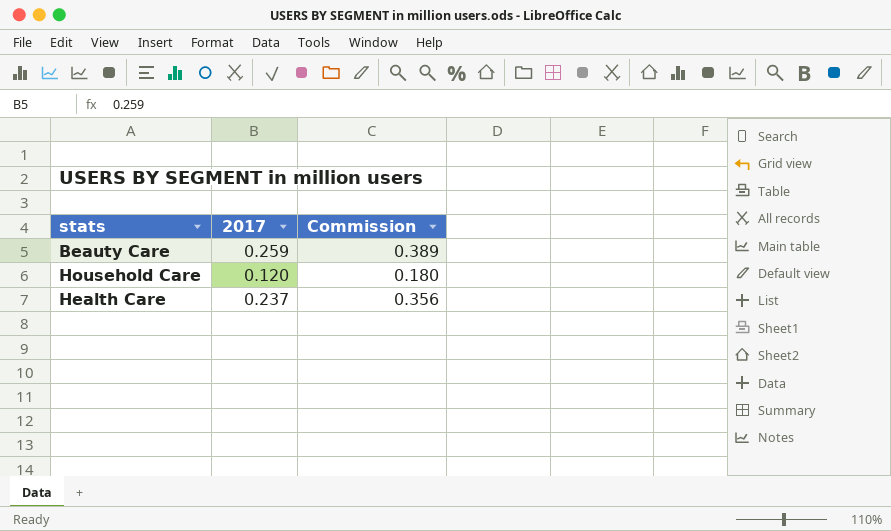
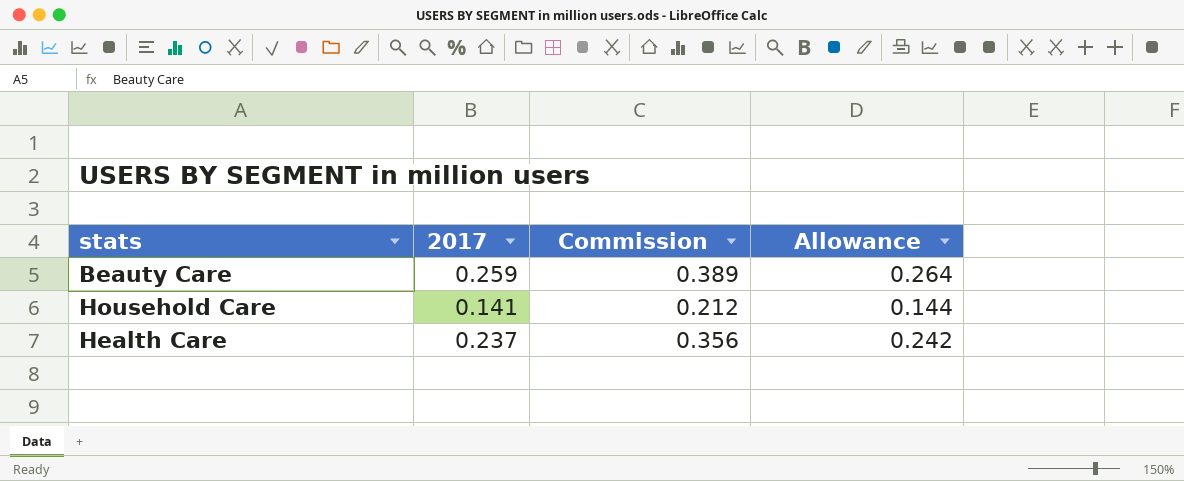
column Allowance | formula: none -> [2017] * 1.02
Household Care | 2017: 0.120 -> 0.141
Household Care | Commission: 0.180 -> 0.212

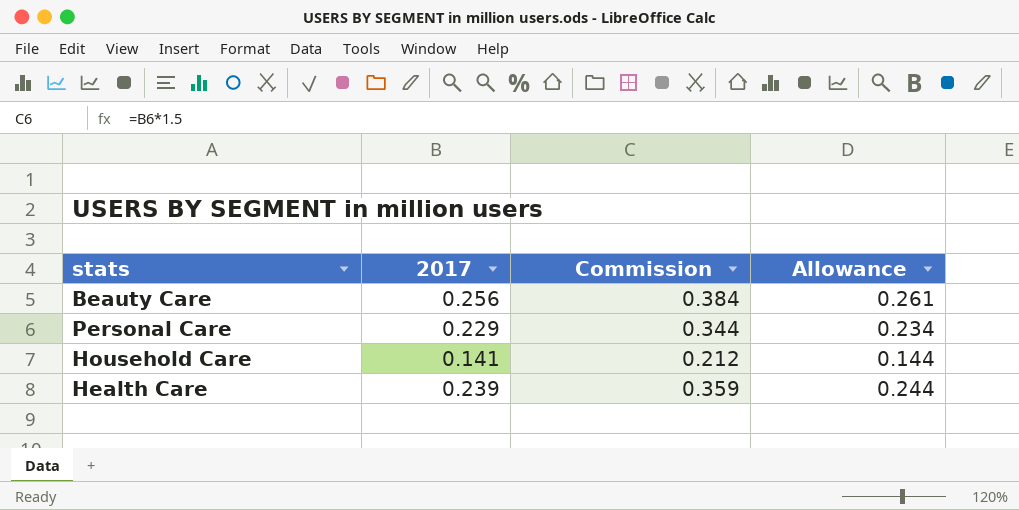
Beauty Care | 2017: 0.259 -> 0.256
Beauty Care | Commission: 0.389 -> 0.384
Beauty Care | Allowance: 0.264 -> 0.261
row Personal Care: none -> 0.229 | 0.344 | 0.234
Health Care | 2017: 0.237 -> 0.239
Health Care | Commission: 0.356 -> 0.359
Health Care | Allowance: 0.242 -> 0.244

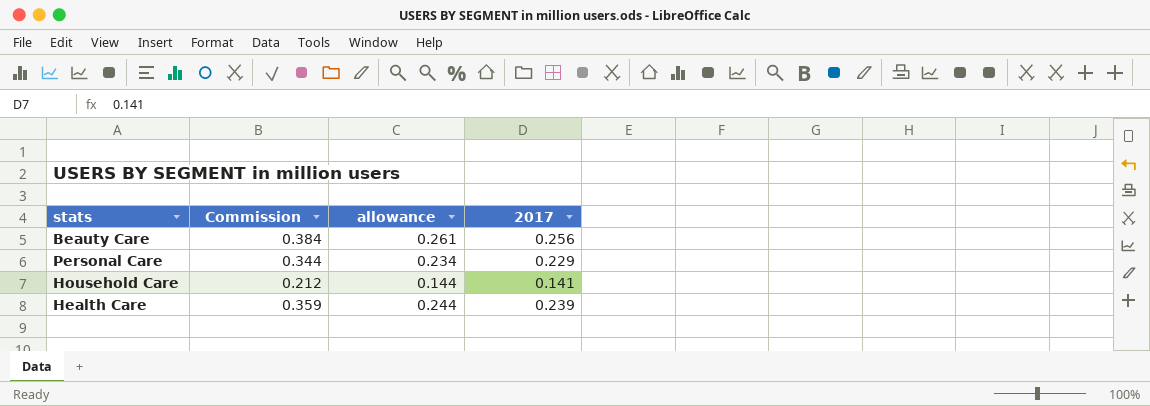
column name: Allowance -> allowance
column 2017 | position: 2 -> 4

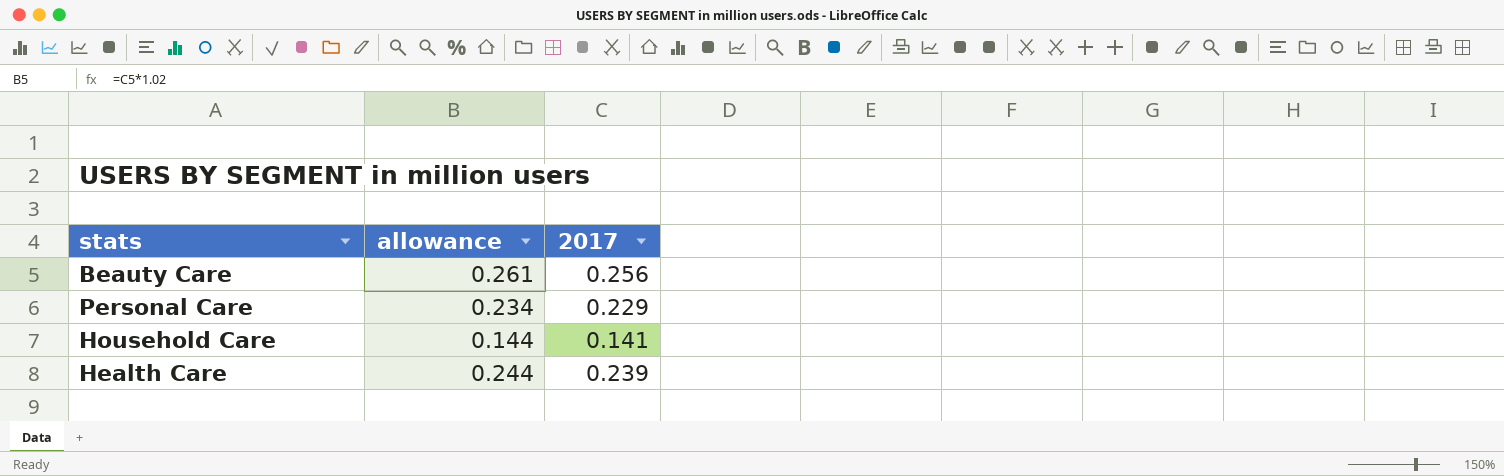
column Commission | formula: [2017] * 1.5 -> none

